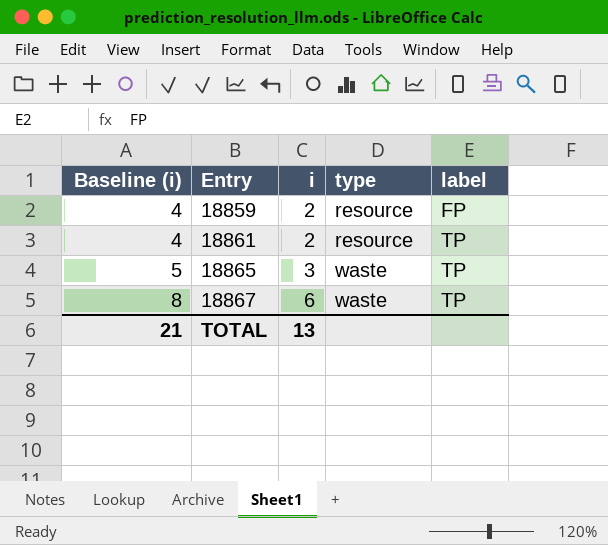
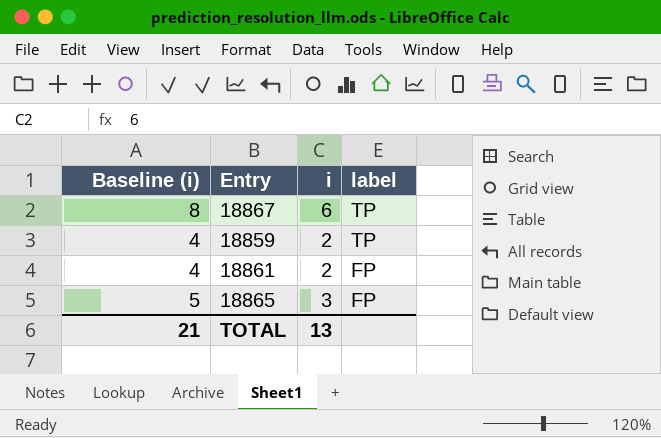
row order: Baseline (i) ascending -> label descending
column type | position: 4 -> none
18859 | label: FP -> TP
18861 | label: TP -> FP
18865 | label: TP -> FP

